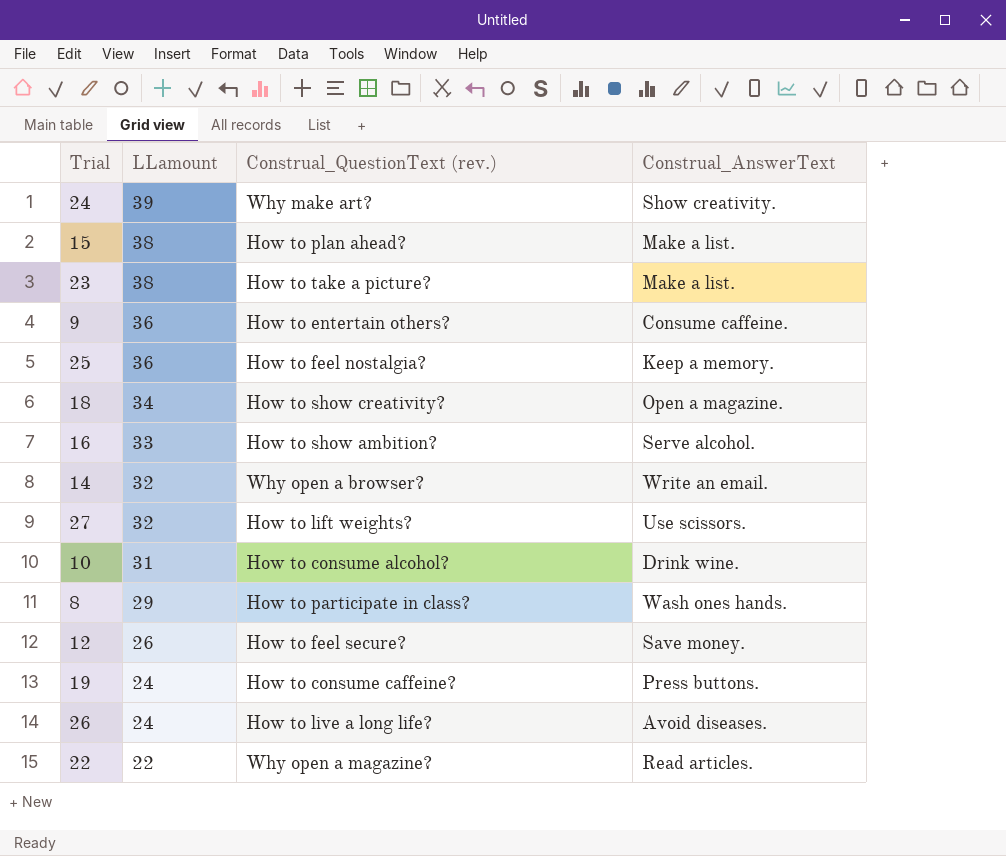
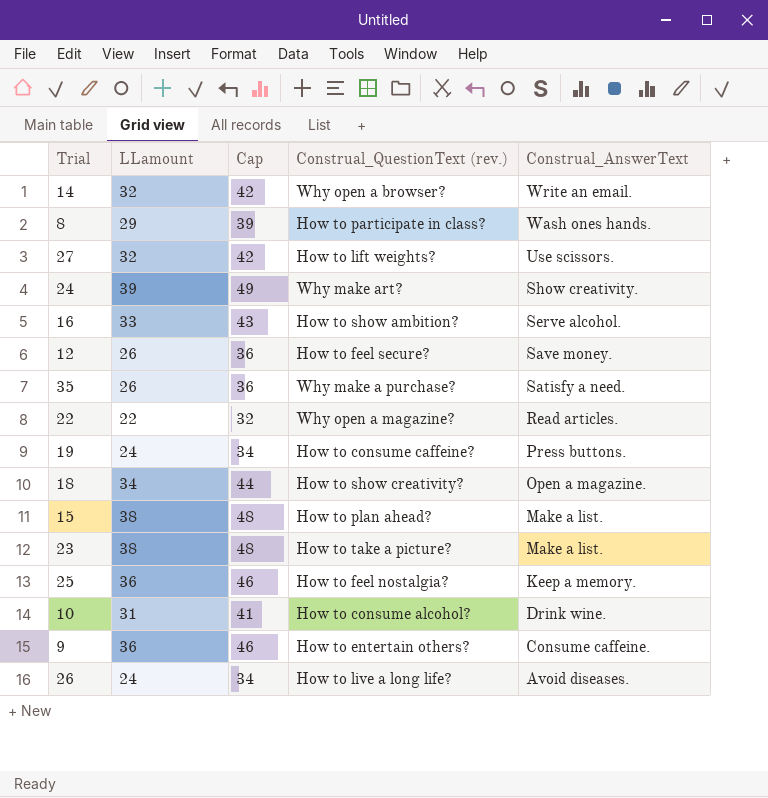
row order: LLamount descending -> Construal_AnswerText descending
column Cap | formula: none -> [LLamount] + 10
row 35: none -> 26 | 36 | Why make a purchase? | Satisfy a need.

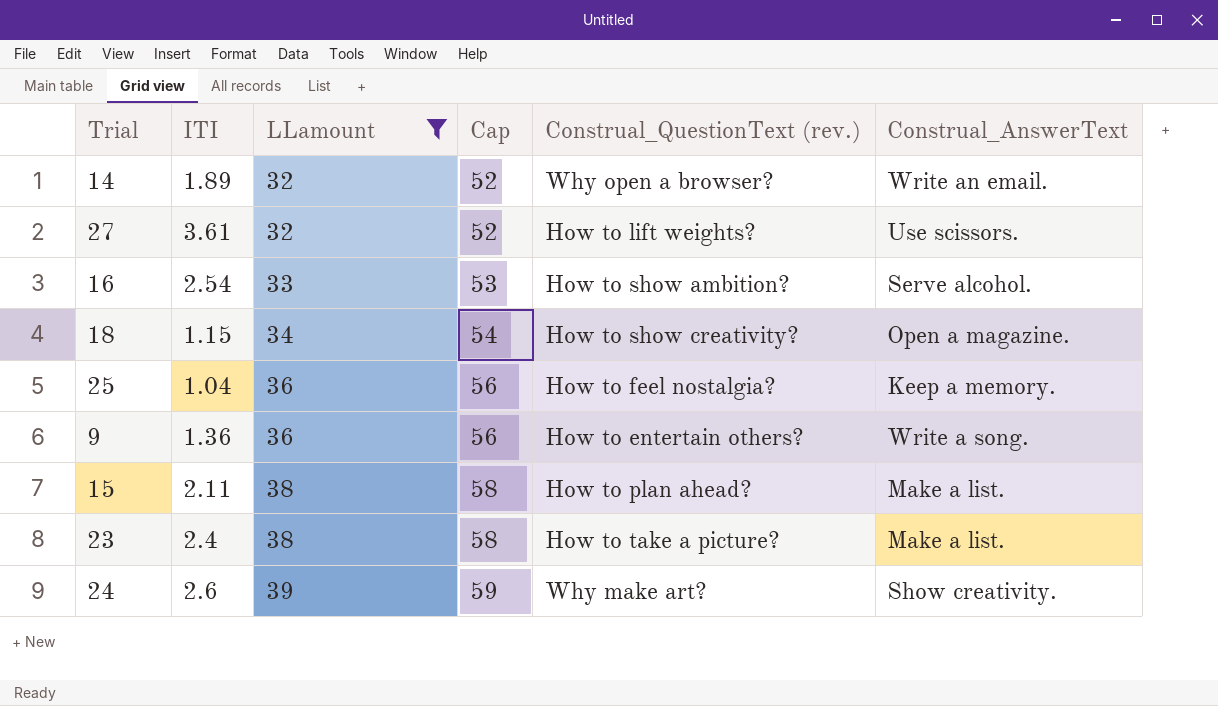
filter: none -> LLamount >= 32
row order: Construal_AnswerText descending -> LLamount ascending
column ITI | position: none -> 2
column Cap | formula: [LLamount] + 10 -> [LLamount] + 20
9 | Construal_AnswerText: Consume caffeine. -> Write a song.

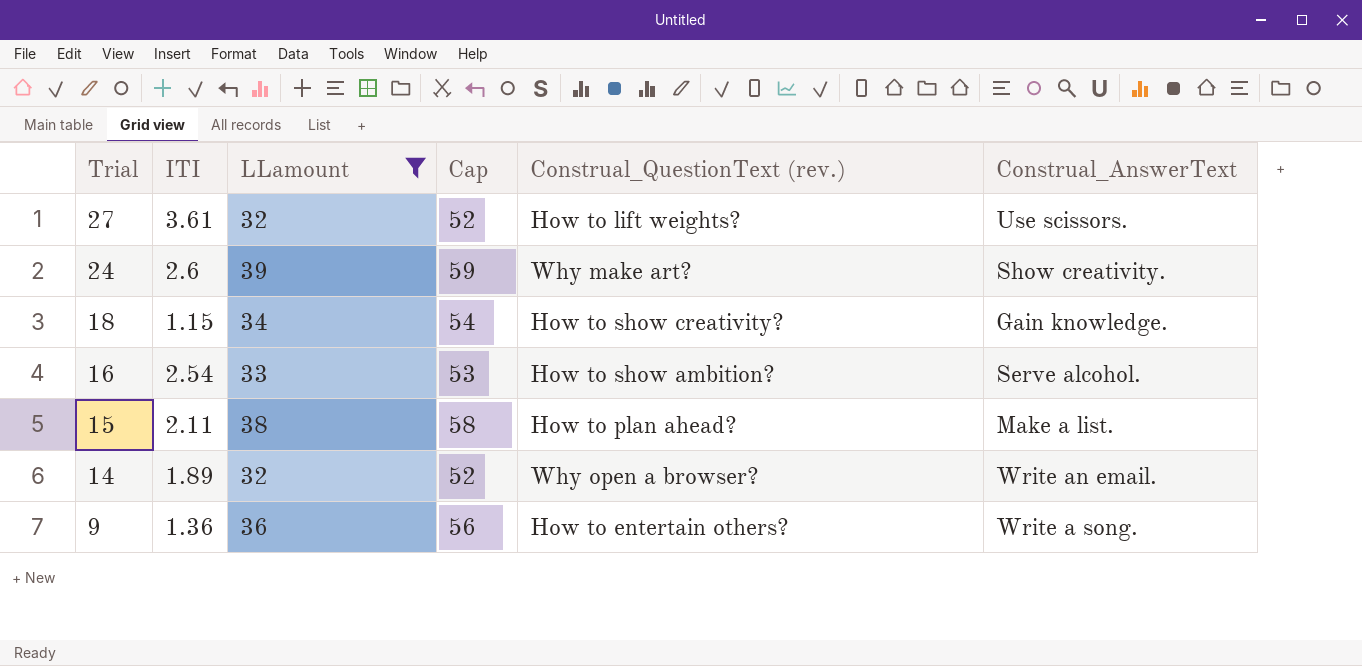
row order: LLamount ascending -> Trial descending
row 25: 1.04 | 36 | 56 | How to feel nostalgia? | Keep a memory. -> none
row 23: 2.4 | 38 | 58 | How to take a picture? | Make a list. -> none
18 | Construal_AnswerText: Open a magazine. -> Gain knowledge.

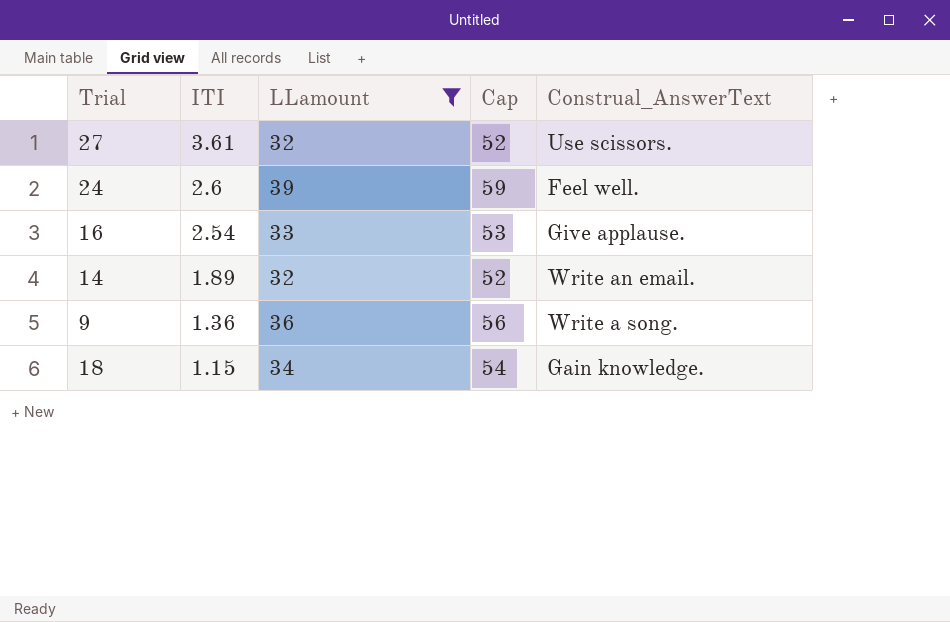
row order: Trial descending -> ITI descending
column Construal_QuestionText (rev.) | position: 5 -> none
row 15: 2.11 | 38 | 58 | How to plan ahead? | Make a list. -> none
24 | Construal_AnswerText: Show creativity. -> Feel well.
16 | Construal_AnswerText: Serve alcohol. -> Give applause.

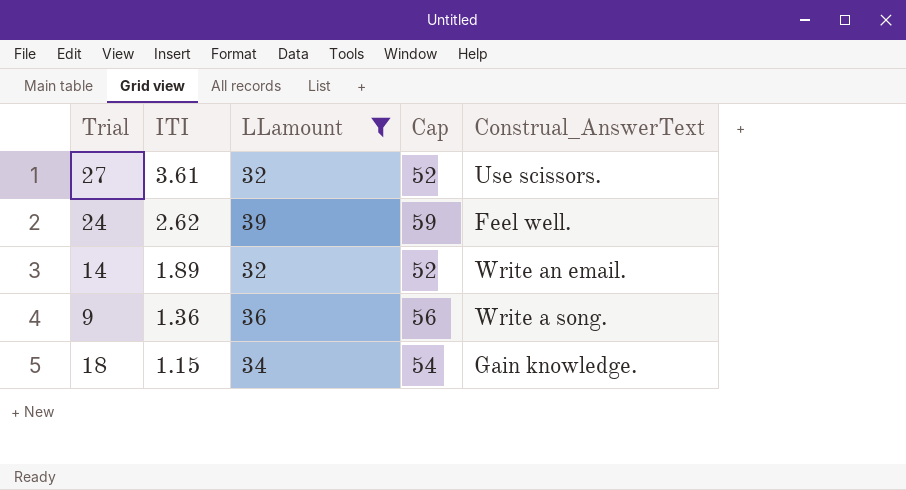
row 16: 2.54 | 33 | 53 | Give applause. -> none
24 | ITI: 2.6 -> 2.62

